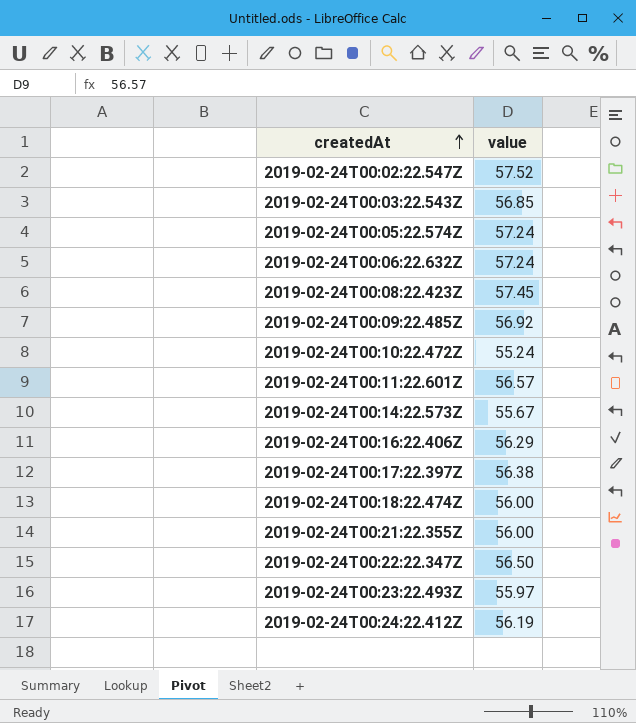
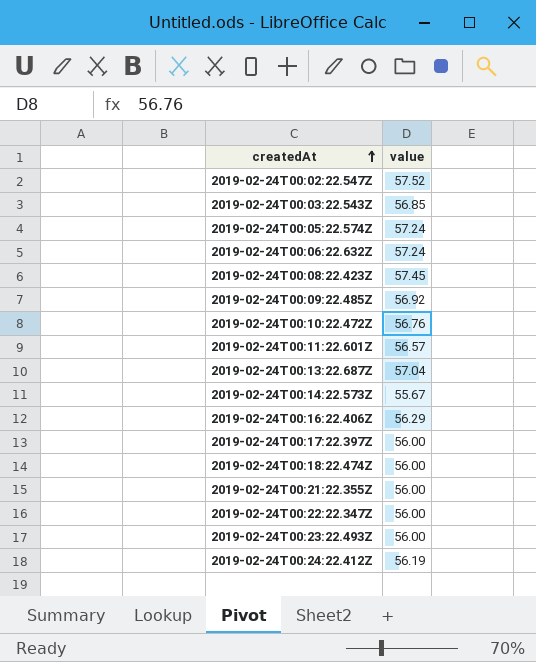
2019-02-24T00:10:22.472Z | value: 55.24 -> 56.76
row 2019-02-24T00:13:22.687Z: none -> 57.04
2019-02-24T00:17:22.397Z | value: 56.38 -> 56.00
2019-02-24T00:22:22.347Z | value: 56.50 -> 56.00
2019-02-24T00:23:22.493Z | value: 55.97 -> 56.00

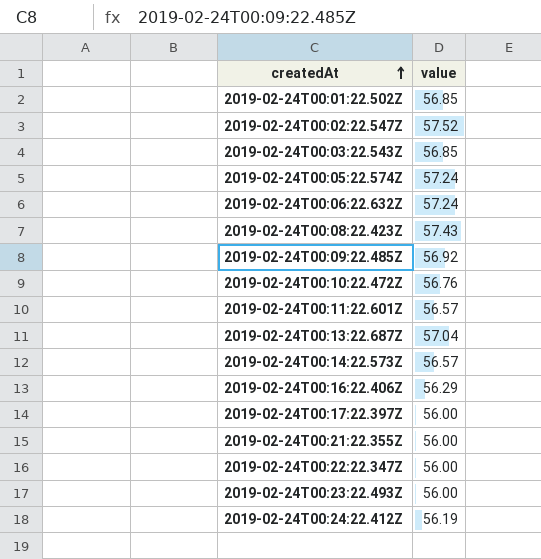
row 2019-02-24T00:18:22.474Z: 56.00 -> none
row 2019-02-24T00:01:22.502Z: none -> 56.85
2019-02-24T00:08:22.423Z | value: 57.45 -> 57.43
2019-02-24T00:14:22.573Z | value: 55.67 -> 56.57

